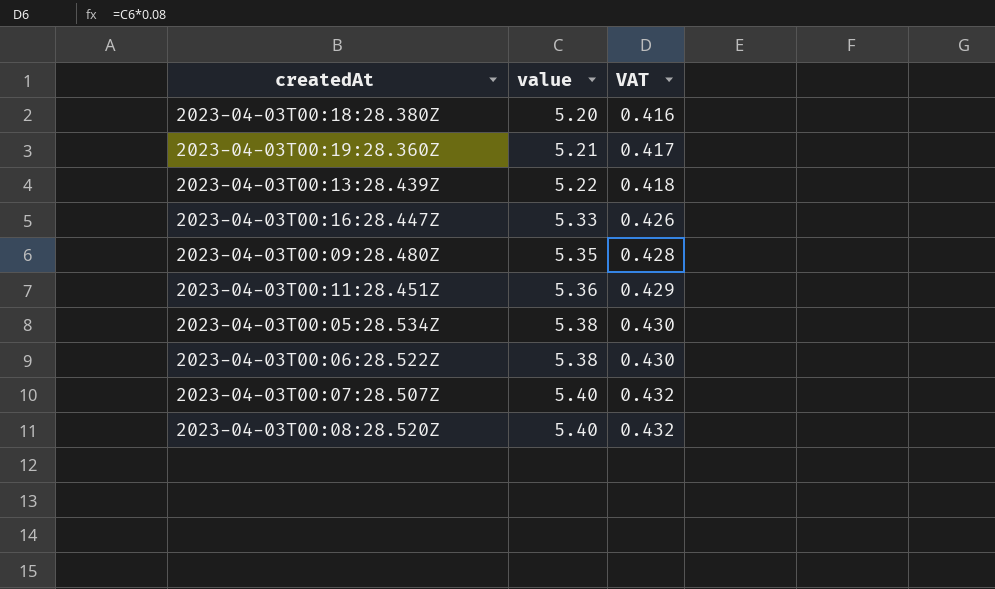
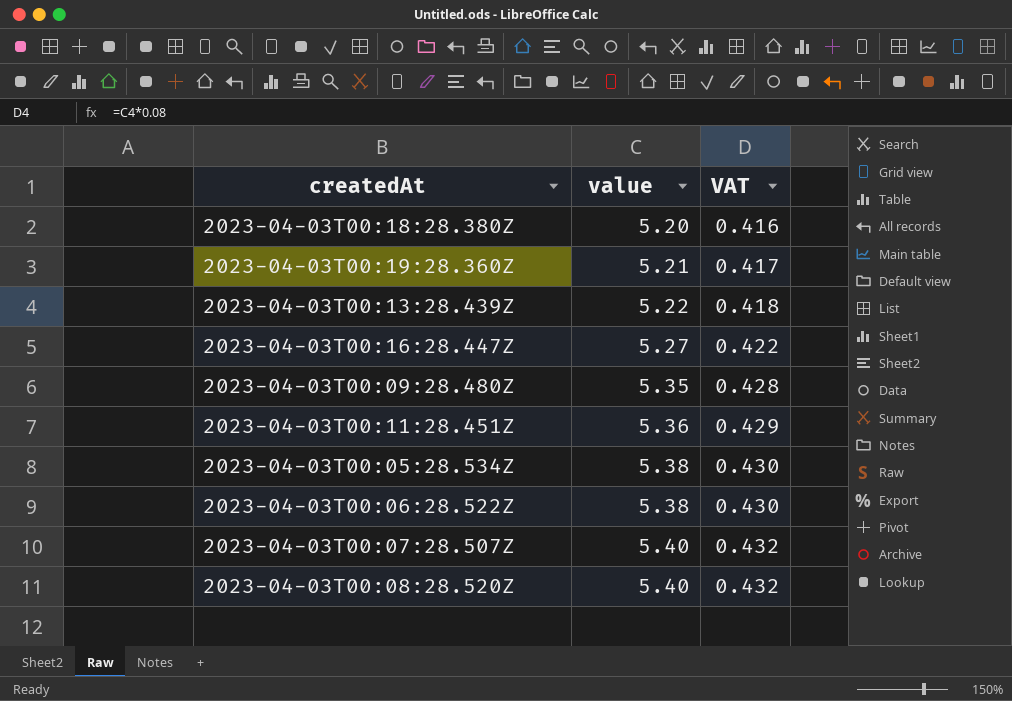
2023-04-03T00:16:28.447Z | value: 5.33 -> 5.27
2023-04-03T00:16:28.447Z | VAT: 0.426 -> 0.422

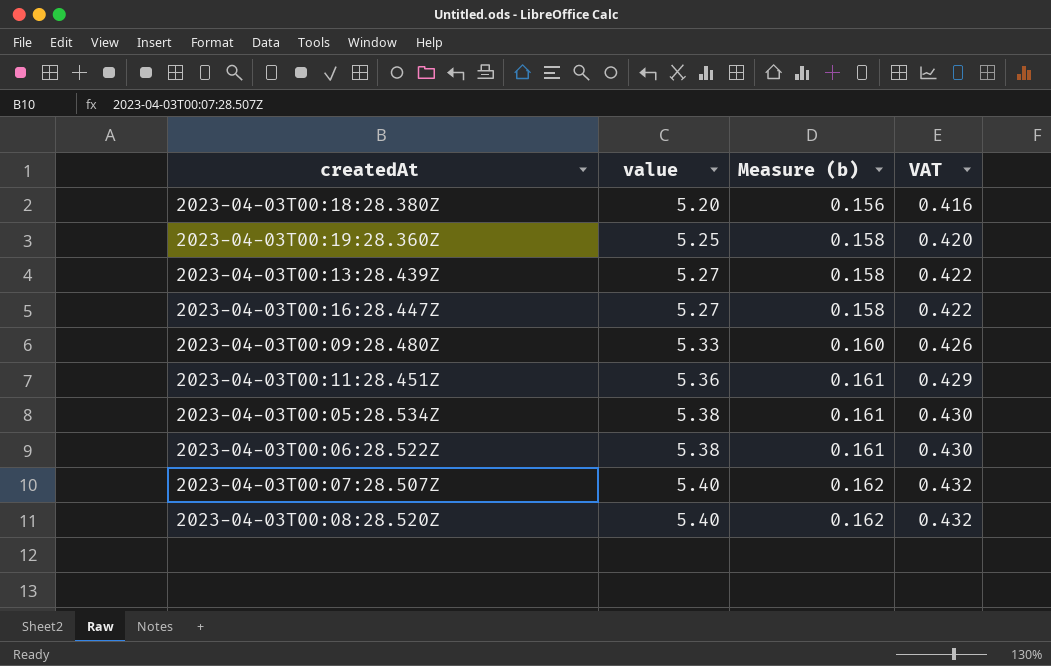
column Measure (b) | formula: none -> [value] * 0.03
2023-04-03T00:19:28.360Z | value: 5.21 -> 5.25
2023-04-03T00:19:28.360Z | VAT: 0.417 -> 0.420
2023-04-03T00:13:28.439Z | value: 5.22 -> 5.27
2023-04-03T00:13:28.439Z | VAT: 0.418 -> 0.422
2023-04-03T00:09:28.480Z | value: 5.35 -> 5.33
2023-04-03T00:09:28.480Z | VAT: 0.428 -> 0.426

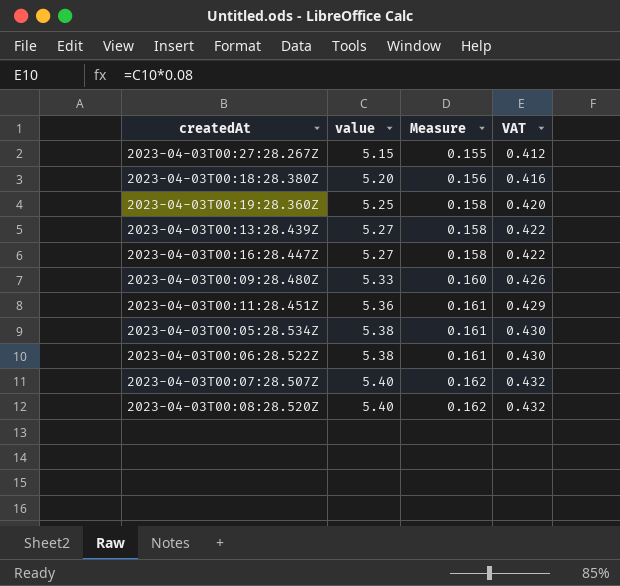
column name: Measure (b) -> Measure
row 2023-04-03T00:27:28.267Z: none -> 5.15 | 0.155 | 0.412

